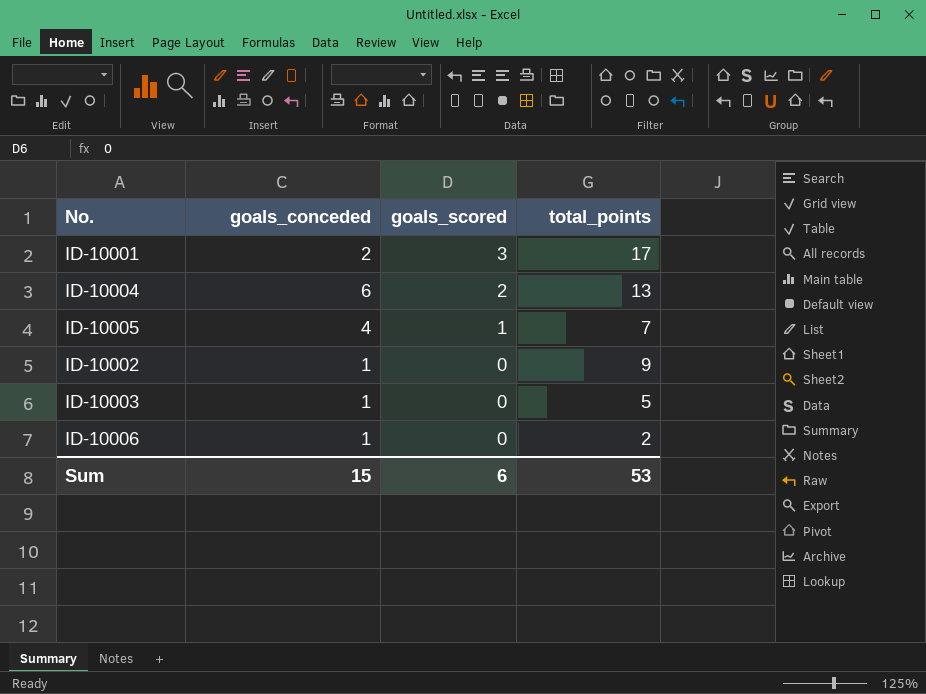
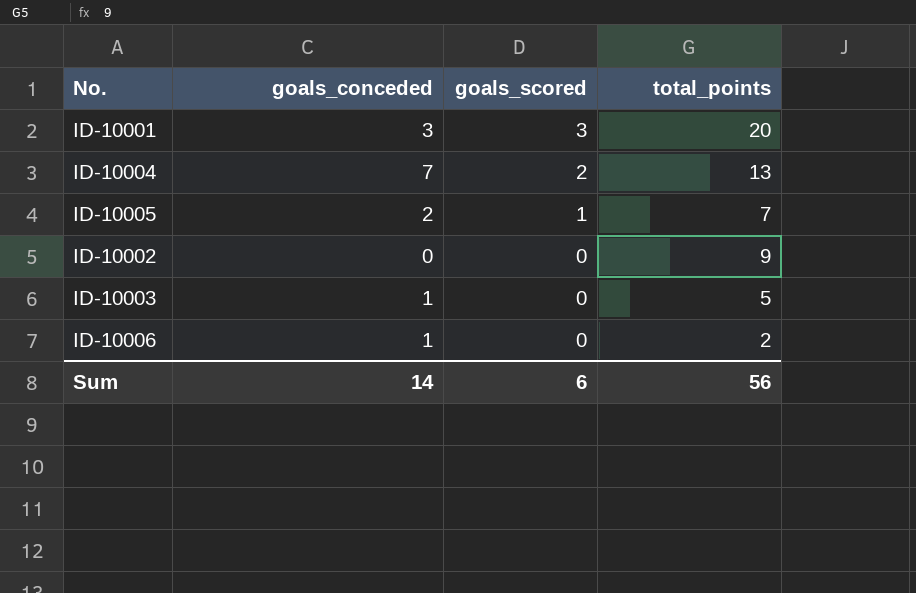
ID-10001 | goals_conceded: 2 -> 3
ID-10001 | total_points: 17 -> 20
ID-10004 | goals_conceded: 6 -> 7
ID-10005 | goals_conceded: 4 -> 2
ID-10002 | goals_conceded: 1 -> 0
Sum | goals_conceded: 15 -> 14
Sum | total_points: 53 -> 56

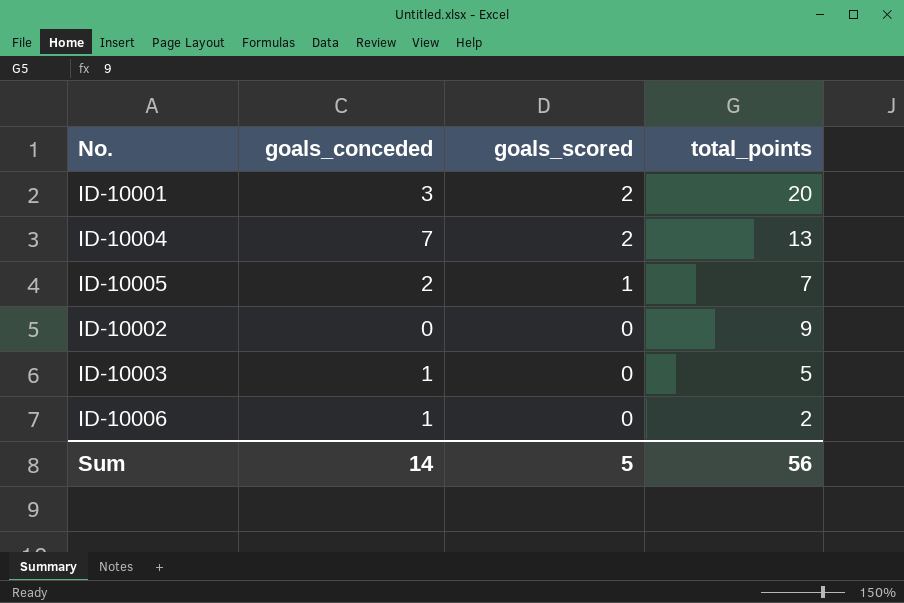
ID-10001 | goals_scored: 3 -> 2
Sum | goals_scored: 6 -> 5

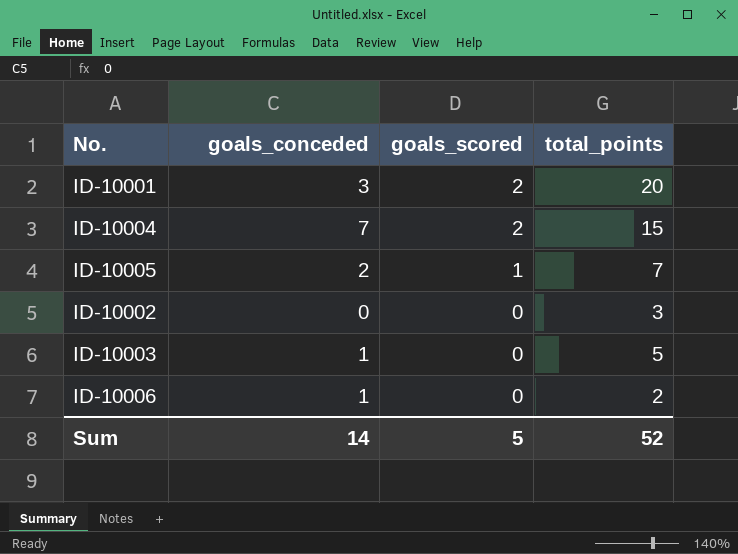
ID-10004 | total_points: 13 -> 15
ID-10002 | total_points: 9 -> 3
Sum | total_points: 56 -> 52

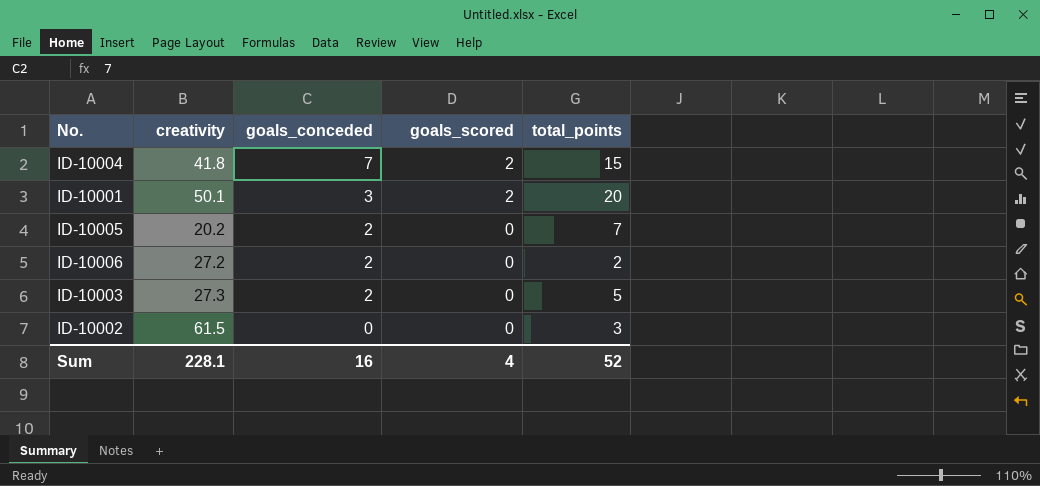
row order: goals_scored descending -> goals_conceded descending
column creativity | position: none -> 2
ID-10005 | goals_scored: 1 -> 0
ID-10006 | goals_conceded: 1 -> 2
ID-10003 | goals_conceded: 1 -> 2
Sum | goals_conceded: 14 -> 16
Sum | goals_scored: 5 -> 4

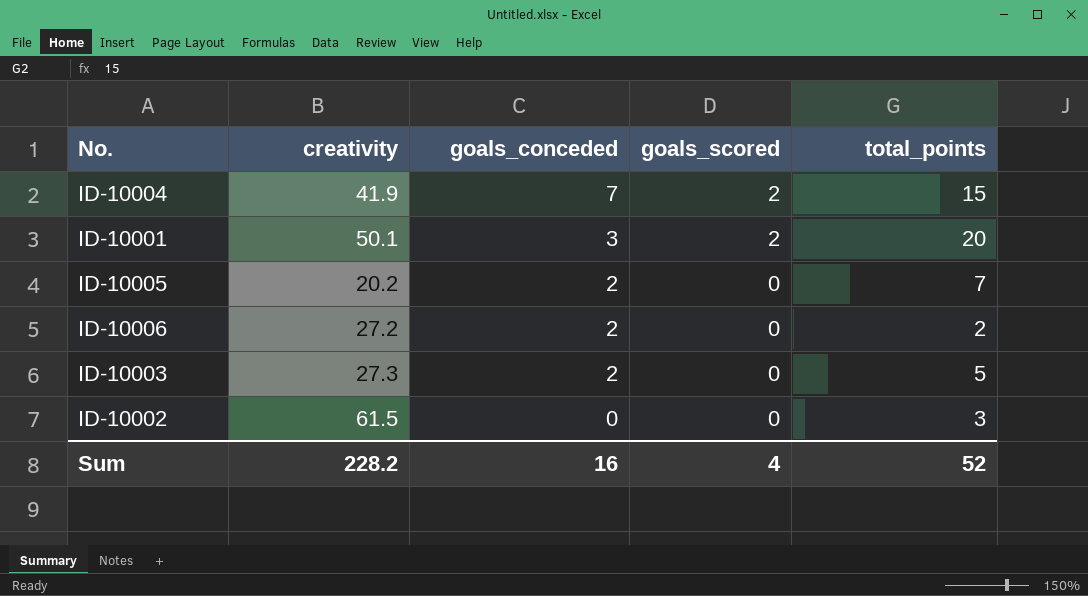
ID-10004 | creativity: 41.8 -> 41.9
Sum | creativity: 228.1 -> 228.2

